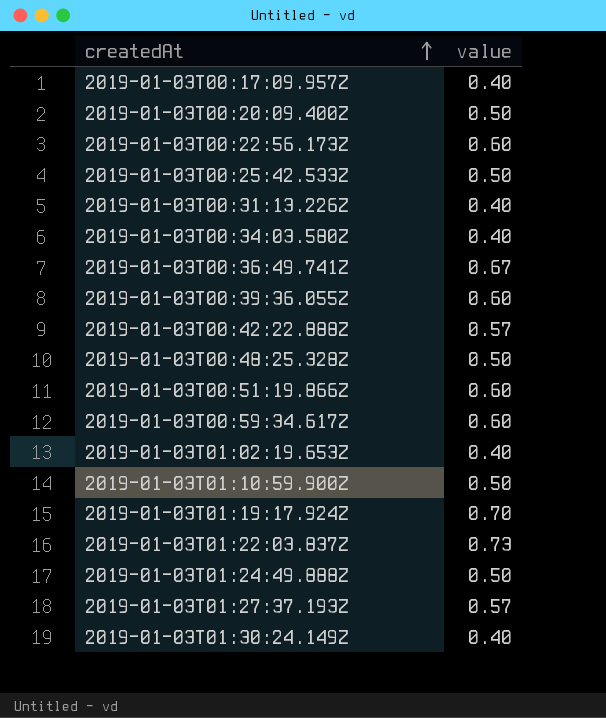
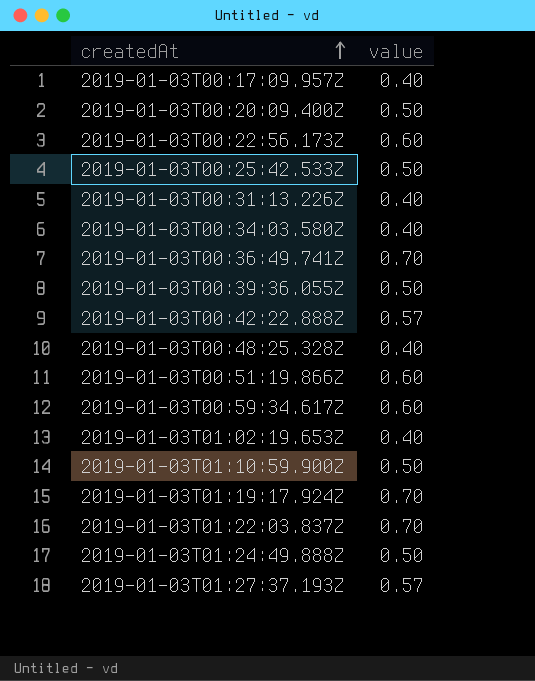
row 2019-01-03T01:30:24.149Z: 0.40 -> none
2019-01-03T00:36:49.741Z | value: 0.67 -> 0.70
2019-01-03T00:39:36.055Z | value: 0.60 -> 0.50
2019-01-03T00:48:25.328Z | value: 0.50 -> 0.40
2019-01-03T01:22:03.837Z | value: 0.73 -> 0.70

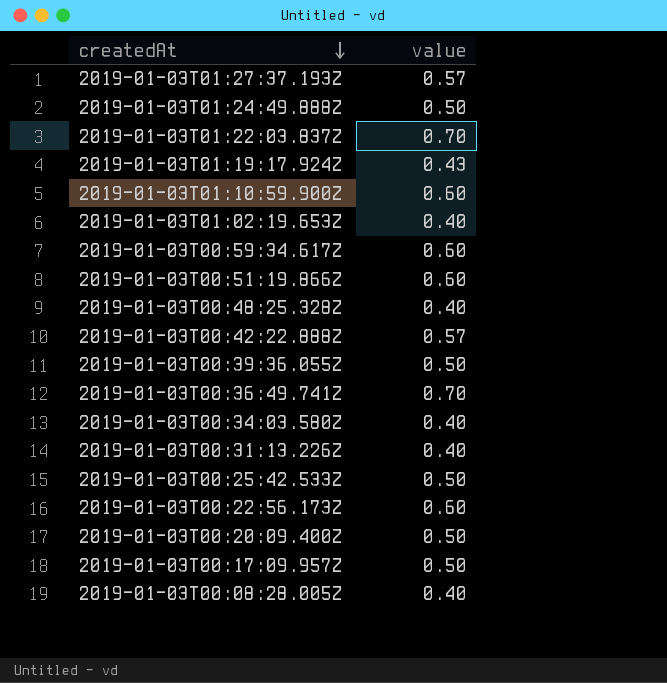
row order: createdAt ascending -> createdAt descending
2019-01-03T01:19:17.924Z | value: 0.70 -> 0.43
2019-01-03T01:10:59.900Z | value: 0.50 -> 0.60
2019-01-03T00:17:09.957Z | value: 0.40 -> 0.50
row 2019-01-03T00:08:28.005Z: none -> 0.40

